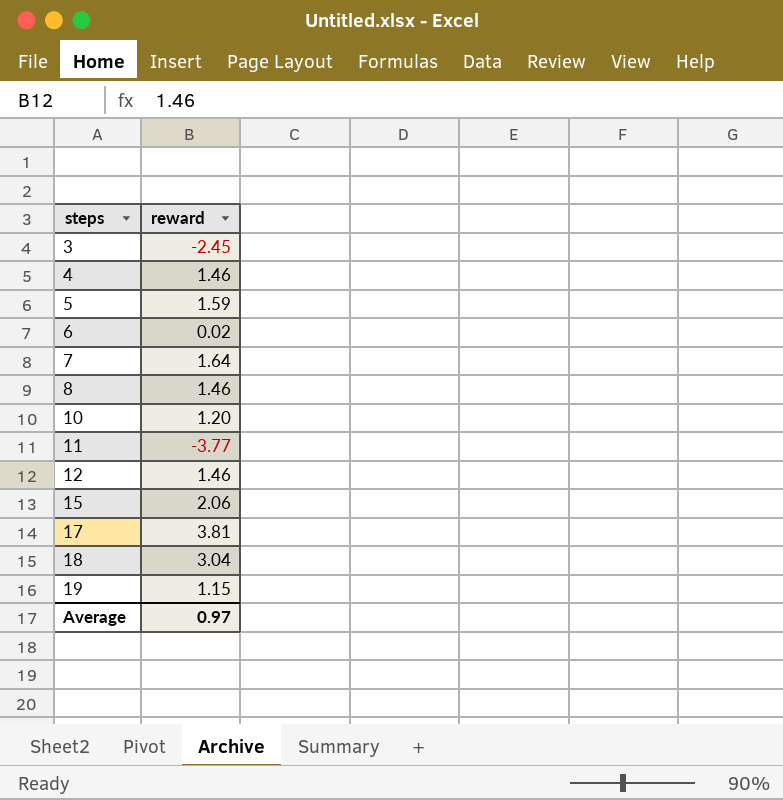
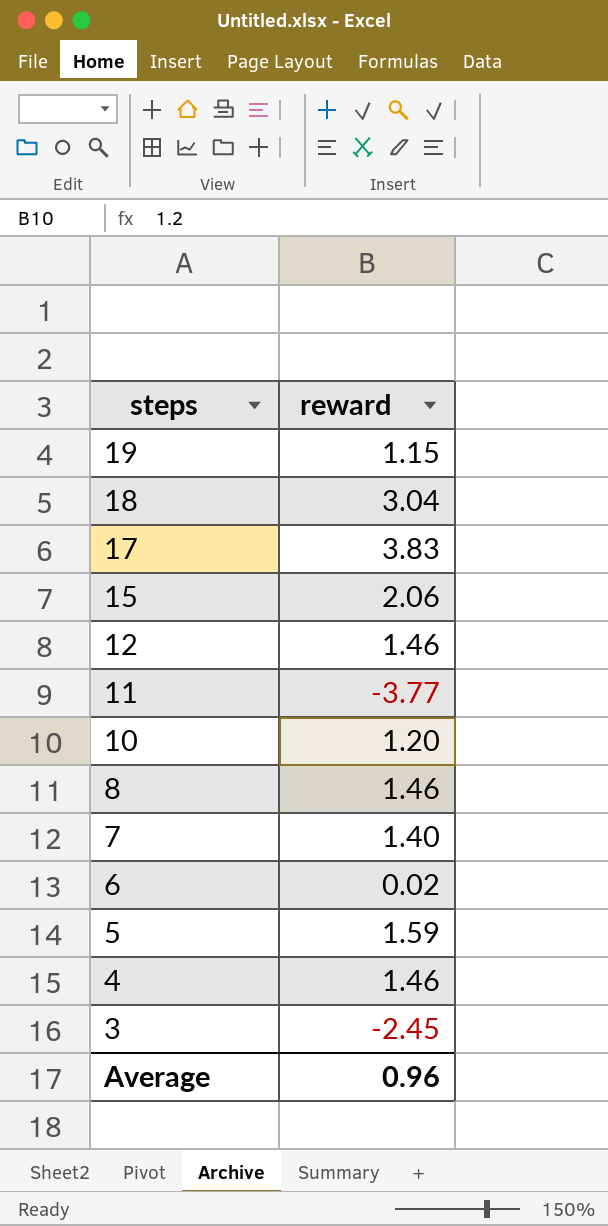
row order: steps ascending -> steps descending
17 | reward: 3.81 -> 3.83
7 | reward: 1.64 -> 1.40
Average | reward: 0.97 -> 0.96

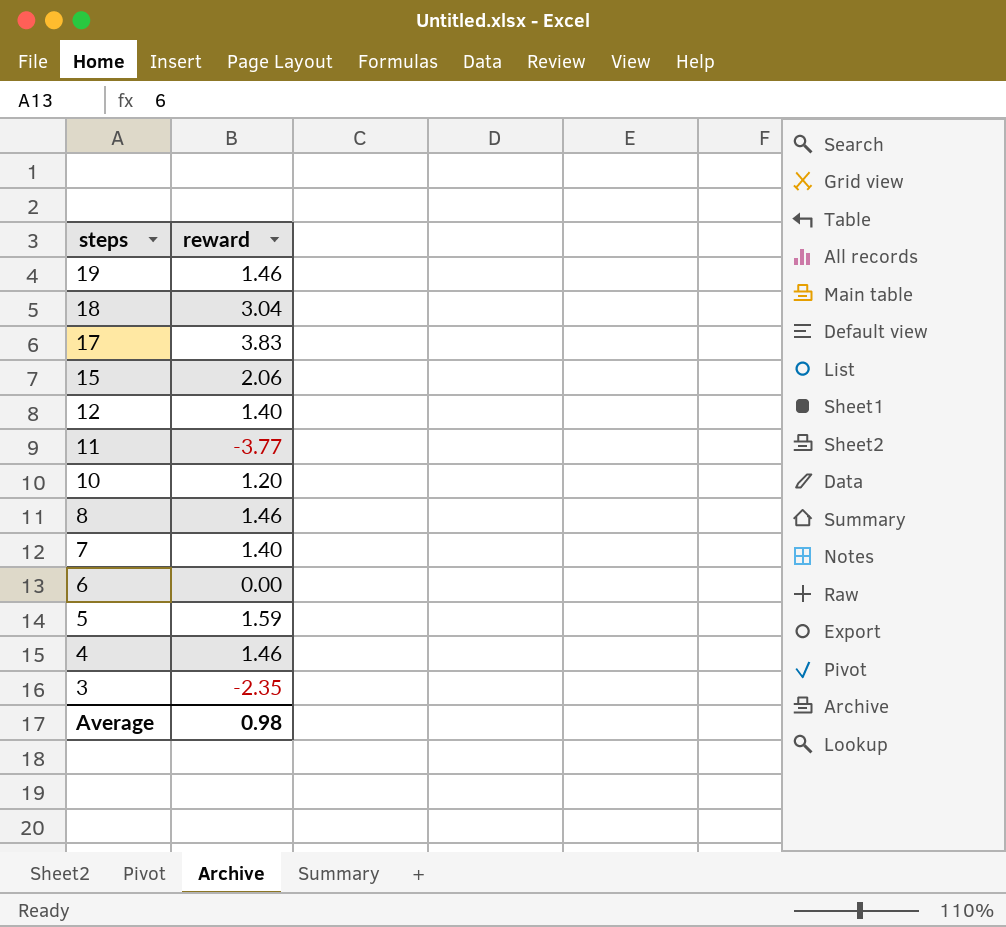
19 | reward: 1.15 -> 1.46
12 | reward: 1.46 -> 1.40
6 | reward: 0.02 -> 0.00
3 | reward: -2.45 -> -2.35
Average | reward: 0.96 -> 0.98

